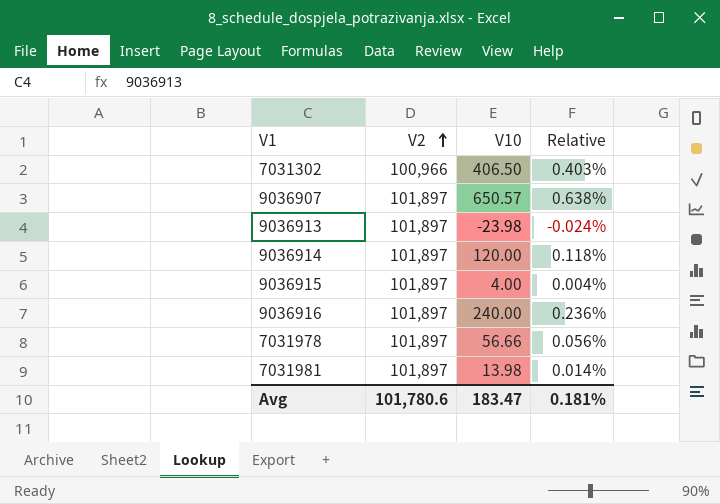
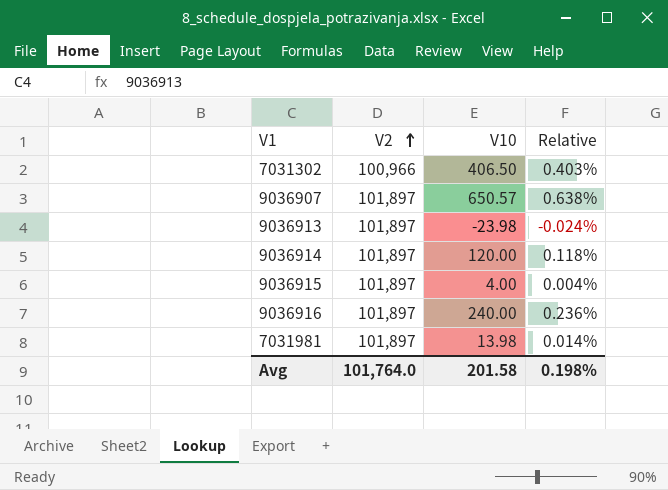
row 7031978: 101,897 | 56.66 | 0.056% -> none
Avg | V2: 101,780.6 -> 101,764.0
Avg | V10: 183.47 -> 201.58
Avg | Relative: 0.181% -> 0.198%

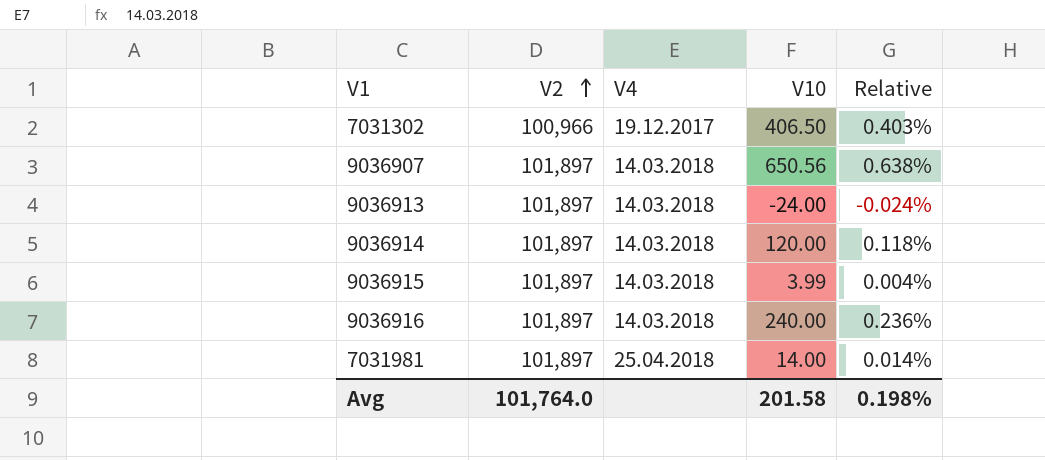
column V4 | position: none -> 3
9036907 | V10: 650.57 -> 650.56
9036913 | V10: -23.98 -> -24.00
9036915 | V10: 4.00 -> 3.99
7031981 | V10: 13.98 -> 14.00

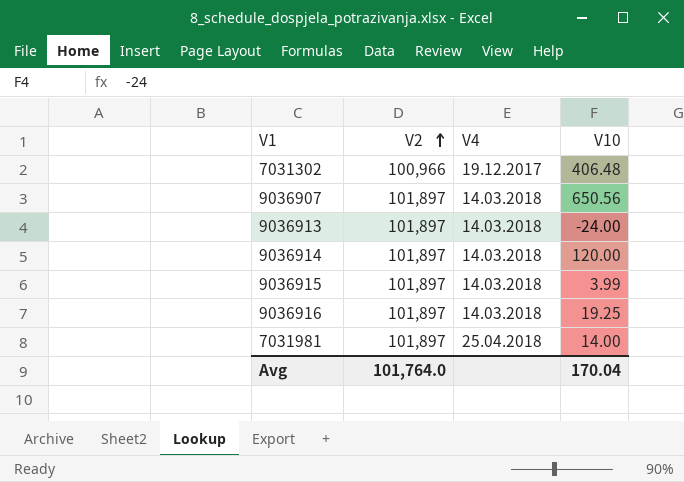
column Relative | formula: [V10] / [V2] -> none
7031302 | V10: 406.50 -> 406.48
9036916 | V10: 240.00 -> 19.25
Avg | V10: 201.58 -> 170.04

